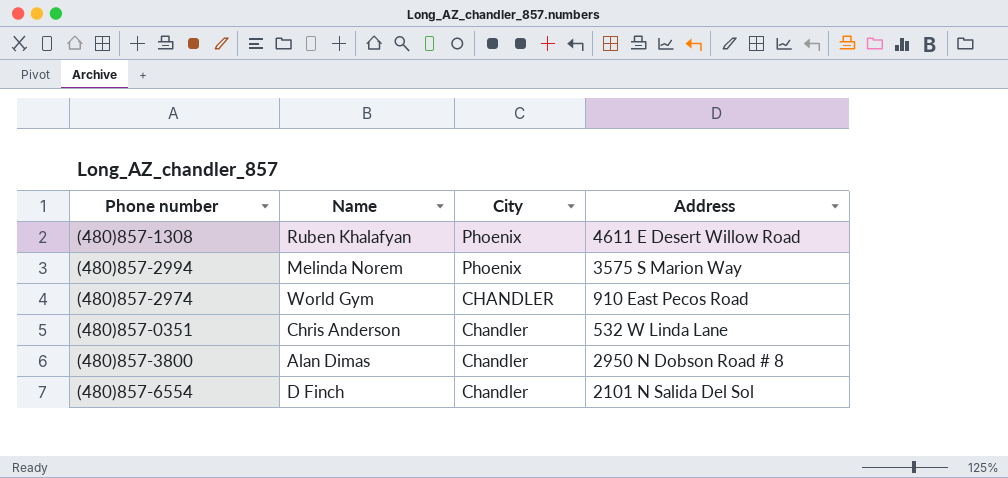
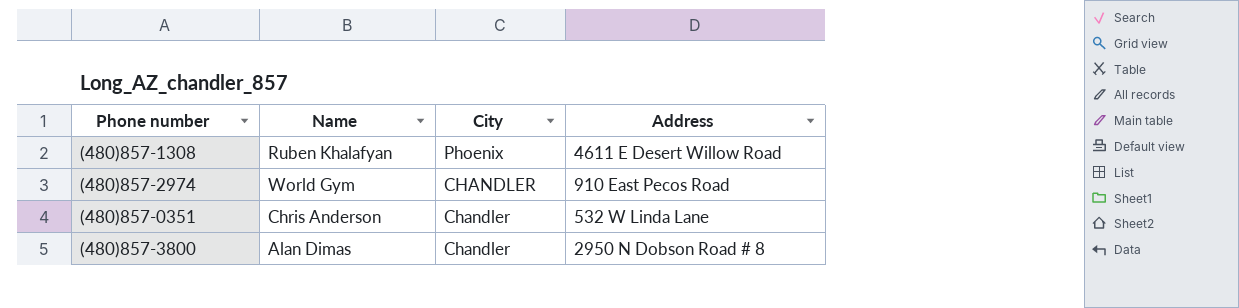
row (480)857-2994: Melinda Norem | Phoenix | 3575 S Marion Way -> none
row (480)857-6554: D Finch | Chandler | 2101 N Salida Del Sol -> none

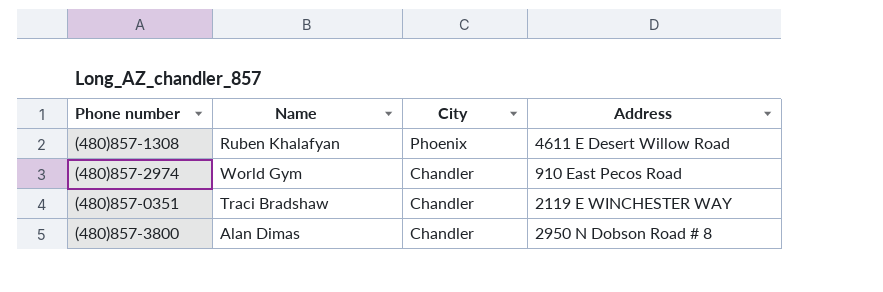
(480)857-2974 | City: CHANDLER -> Chandler
(480)857-0351 | Name: Chris Anderson -> Traci Bradshaw
(480)857-0351 | Address: 532 W Linda Lane -> 2119 E WINCHESTER WAY

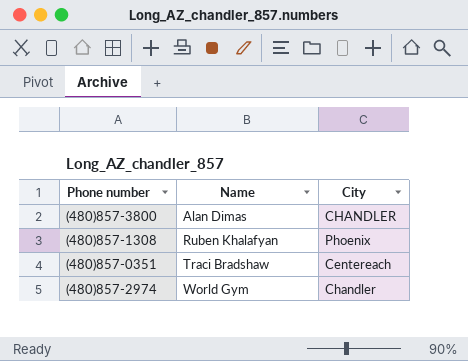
row order: City descending -> Name ascending
column Address | position: 4 -> none
(480)857-3800 | City: Chandler -> CHANDLER
(480)857-0351 | City: Chandler -> Centereach

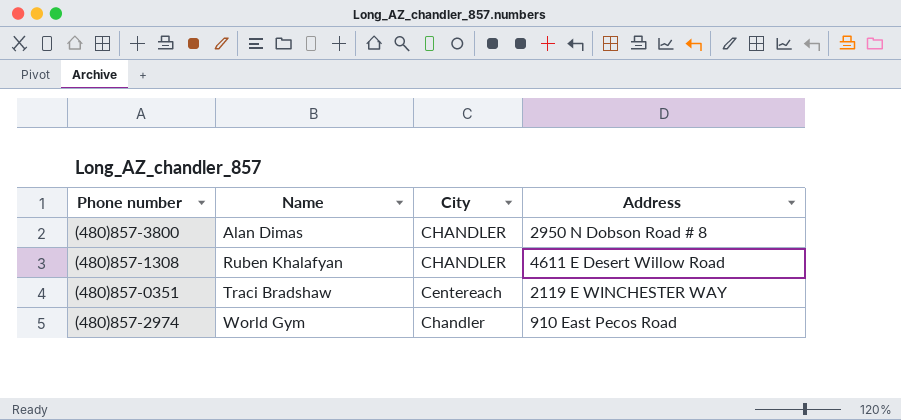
column Address | position: none -> 4
(480)857-1308 | City: Phoenix -> CHANDLER

